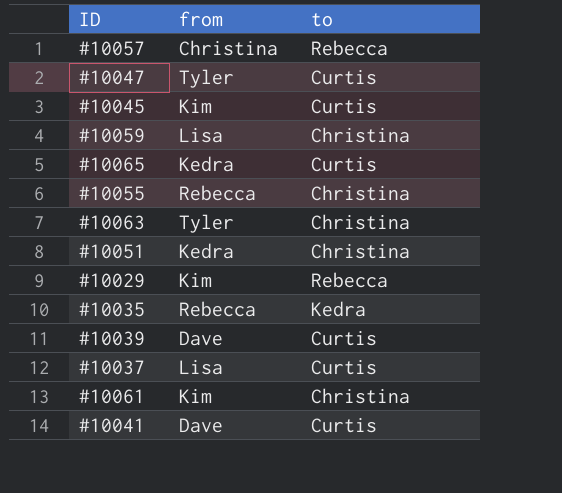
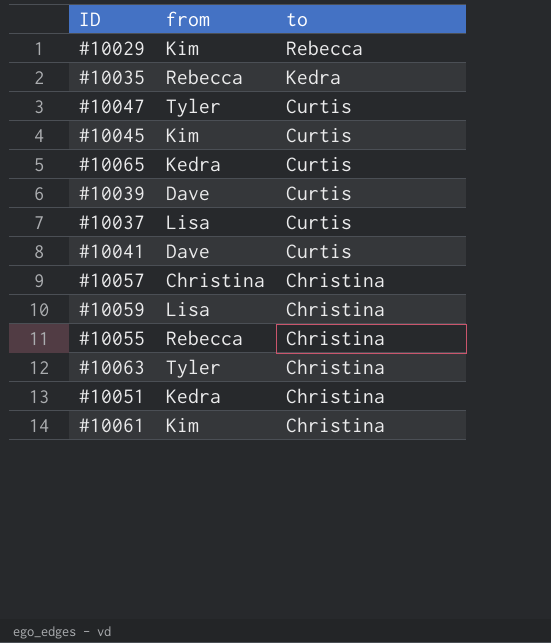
row order: none -> to descending
#10057 | to: Rebecca -> Christina

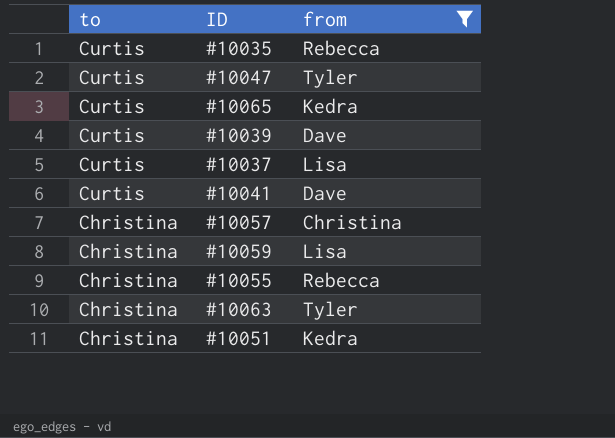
filter: none -> from != Kim
column to | position: 3 -> 1
#10035 | to: Kedra -> Curtis

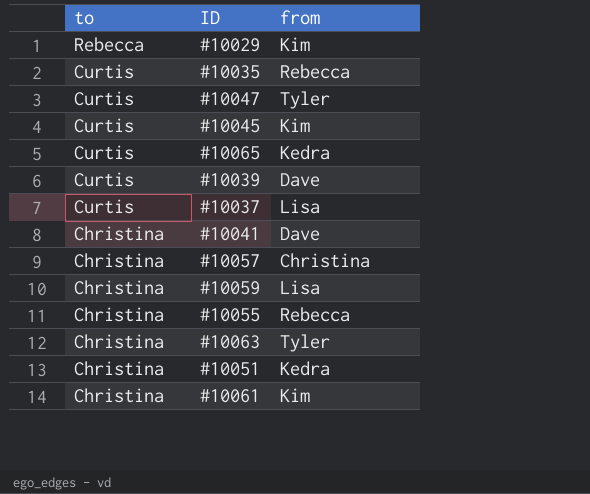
filter: from != Kim -> none
#10041 | to: Curtis -> Christina

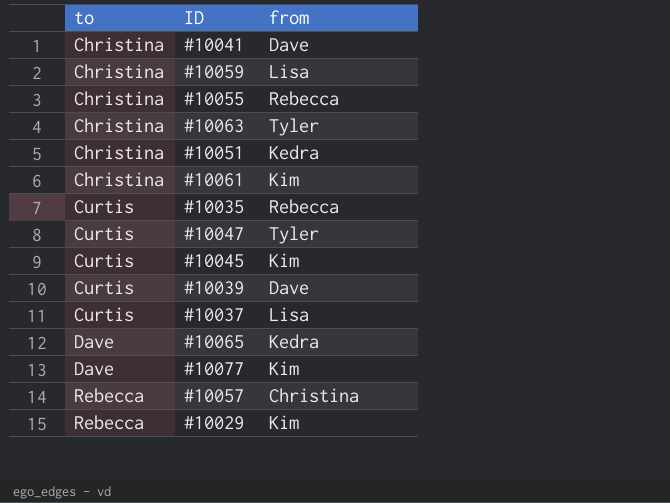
row order: to descending -> to ascending
#10065 | to: Curtis -> Dave
row #10077: none -> Dave | Kim
#10057 | to: Christina -> Rebecca

